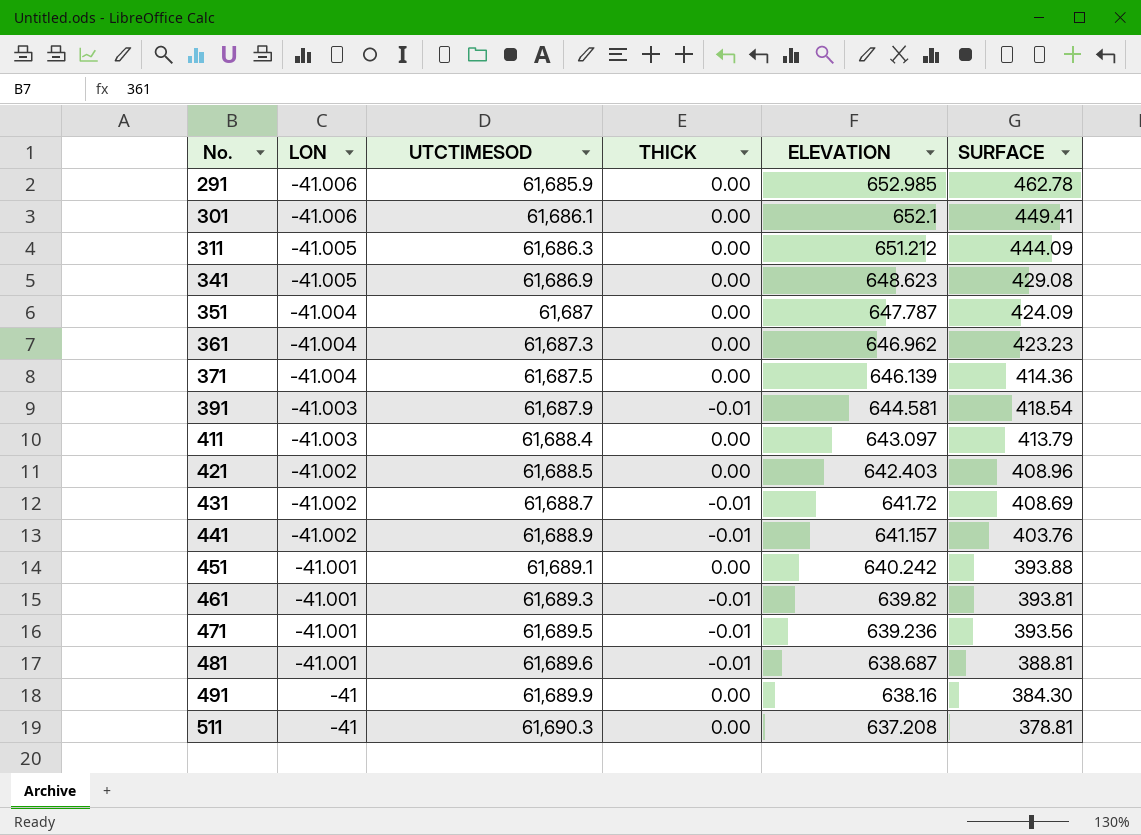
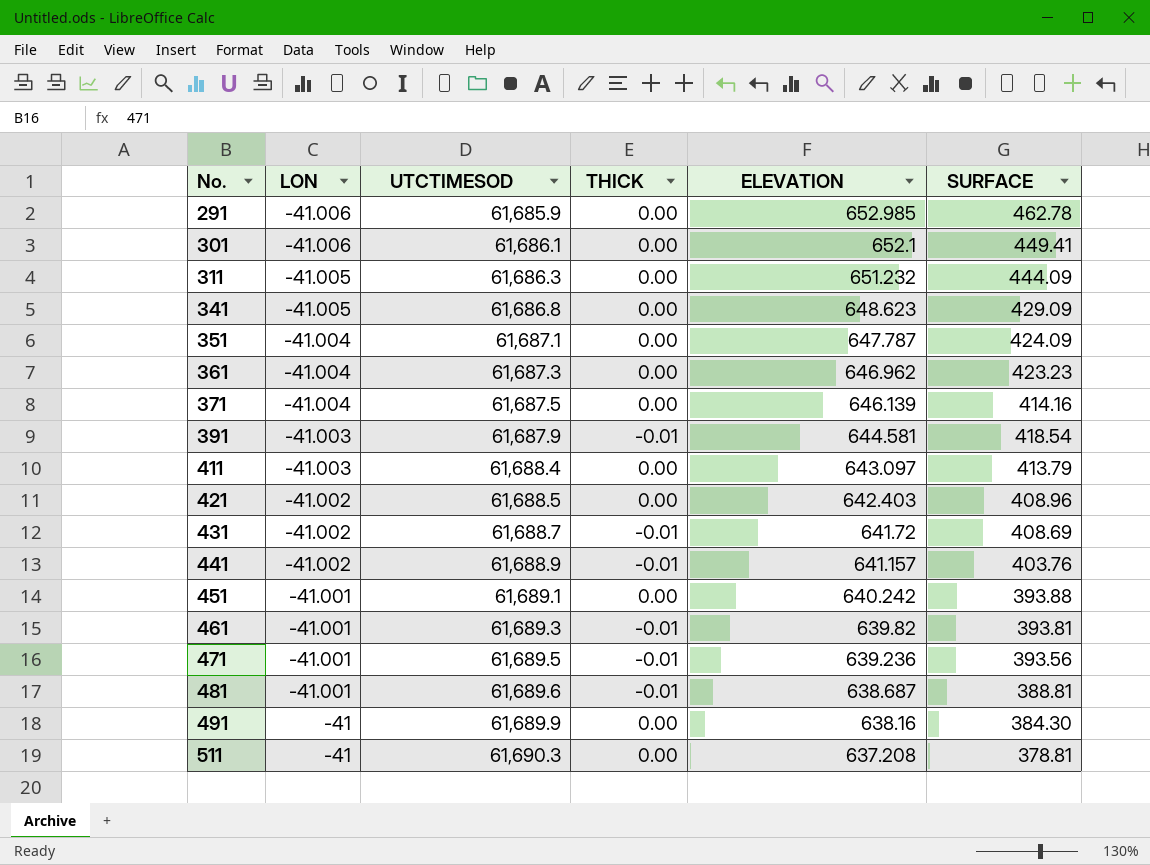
311 | ELEVATION: 651.212 -> 651.232
341 | UTCTIMESOD: 61,686.9 -> 61,686.8
341 | SURFACE: 429.08 -> 429.09
351 | UTCTIMESOD: 61,687 -> 61,687.1
371 | SURFACE: 414.36 -> 414.16

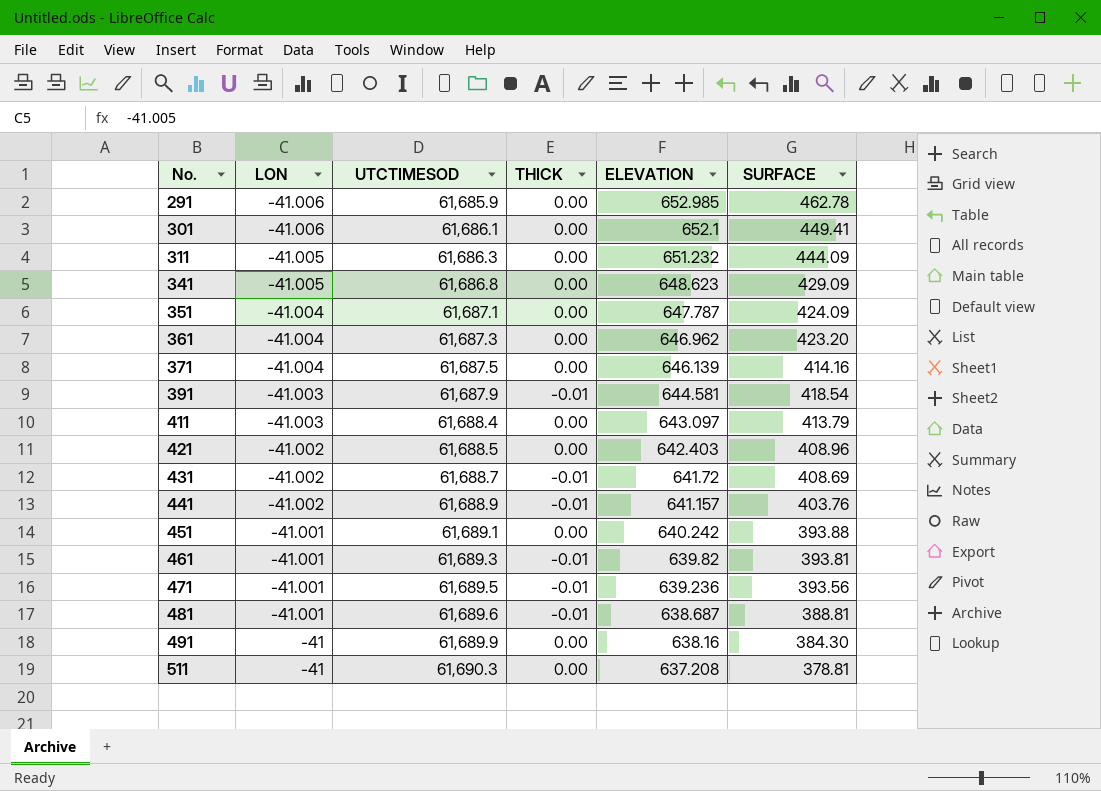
361 | SURFACE: 423.23 -> 423.20

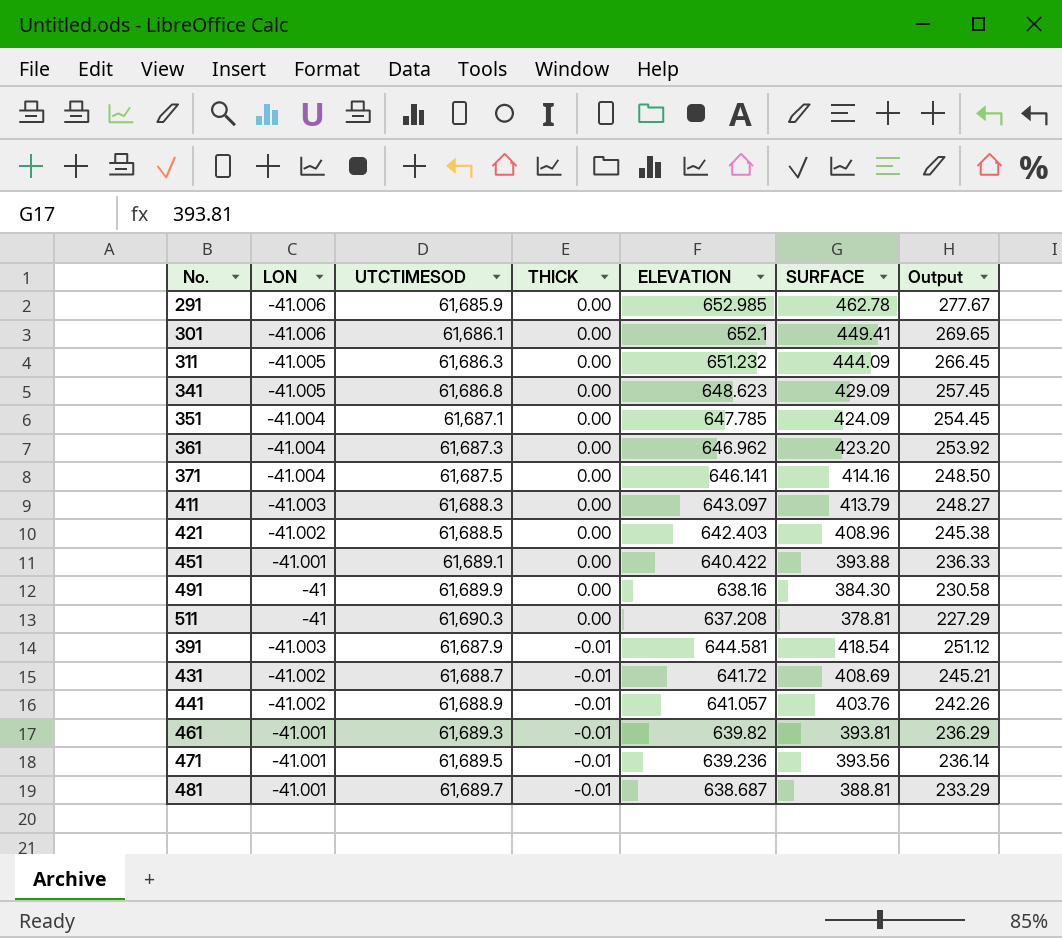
row order: No. ascending -> THICK descending
column Output | formula: none -> [SURFACE] * 0.6
351 | ELEVATION: 647.787 -> 647.785
371 | ELEVATION: 646.139 -> 646.141
411 | UTCTIMESOD: 61,688.4 -> 61,688.3
451 | ELEVATION: 640.242 -> 640.422
441 | ELEVATION: 641.157 -> 641.057
481 | UTCTIMESOD: 61,689.6 -> 61,689.7

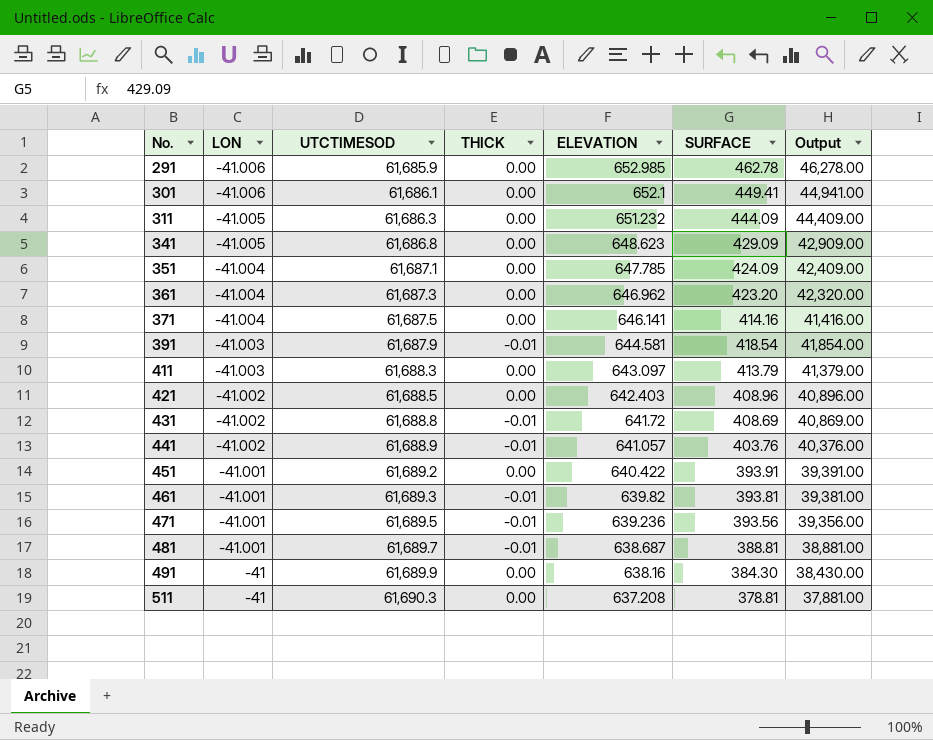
row order: THICK descending -> No. ascending
column Output | formula: [SURFACE] * 0.6 -> [SURFACE] * 100
431 | UTCTIMESOD: 61,688.7 -> 61,688.8
451 | UTCTIMESOD: 61,689.1 -> 61,689.2
451 | SURFACE: 393.88 -> 393.91

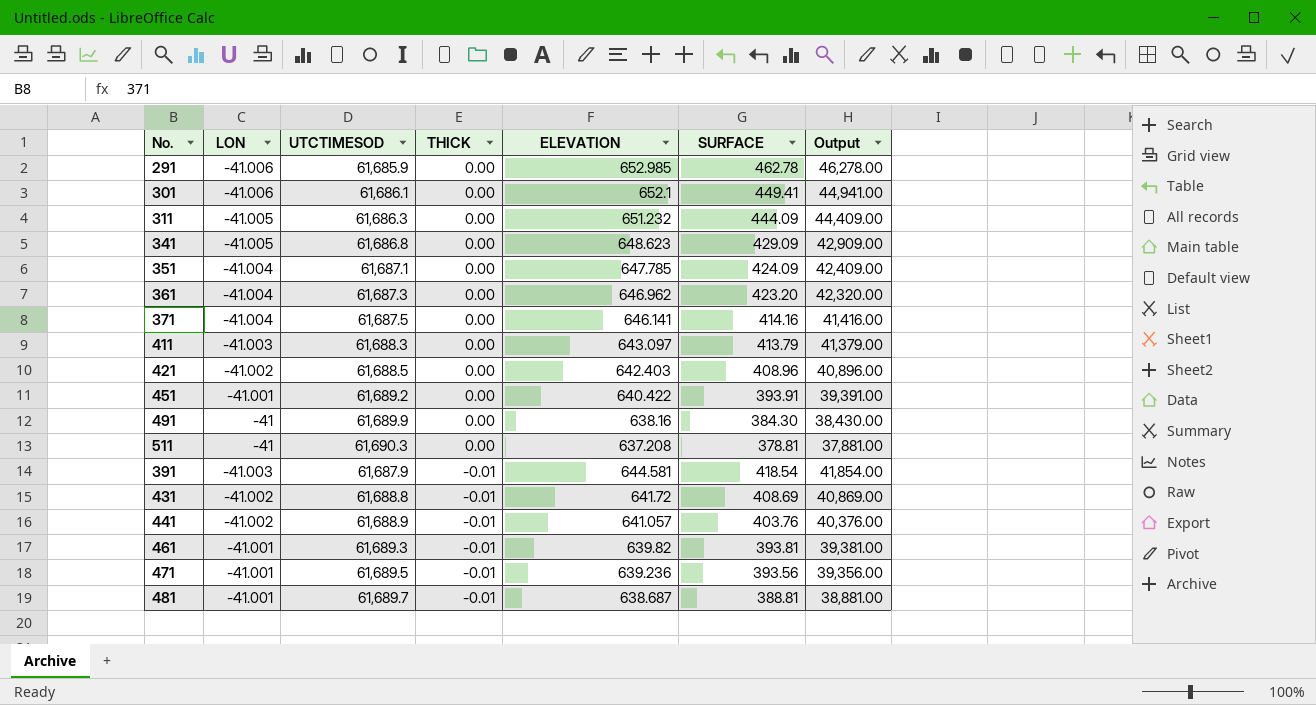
row order: No. ascending -> THICK descending

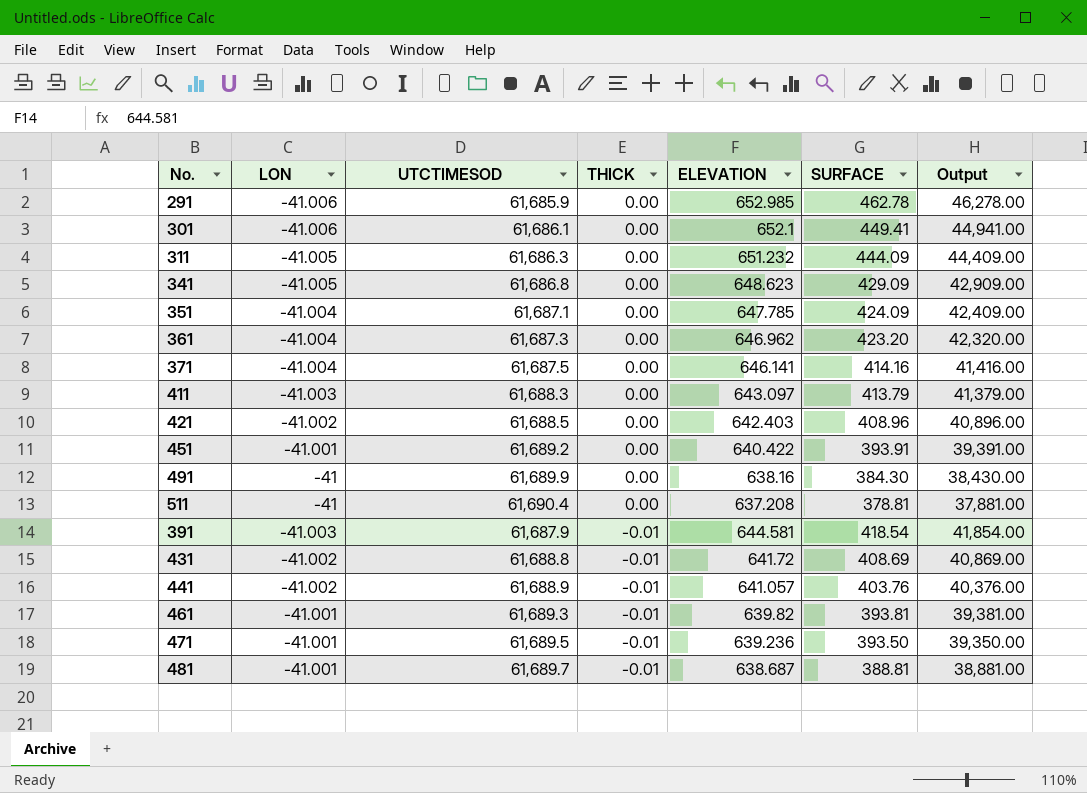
511 | UTCTIMESOD: 61,690.3 -> 61,690.4
471 | SURFACE: 393.56 -> 393.50
471 | Output: 39,356.00 -> 39,350.00

